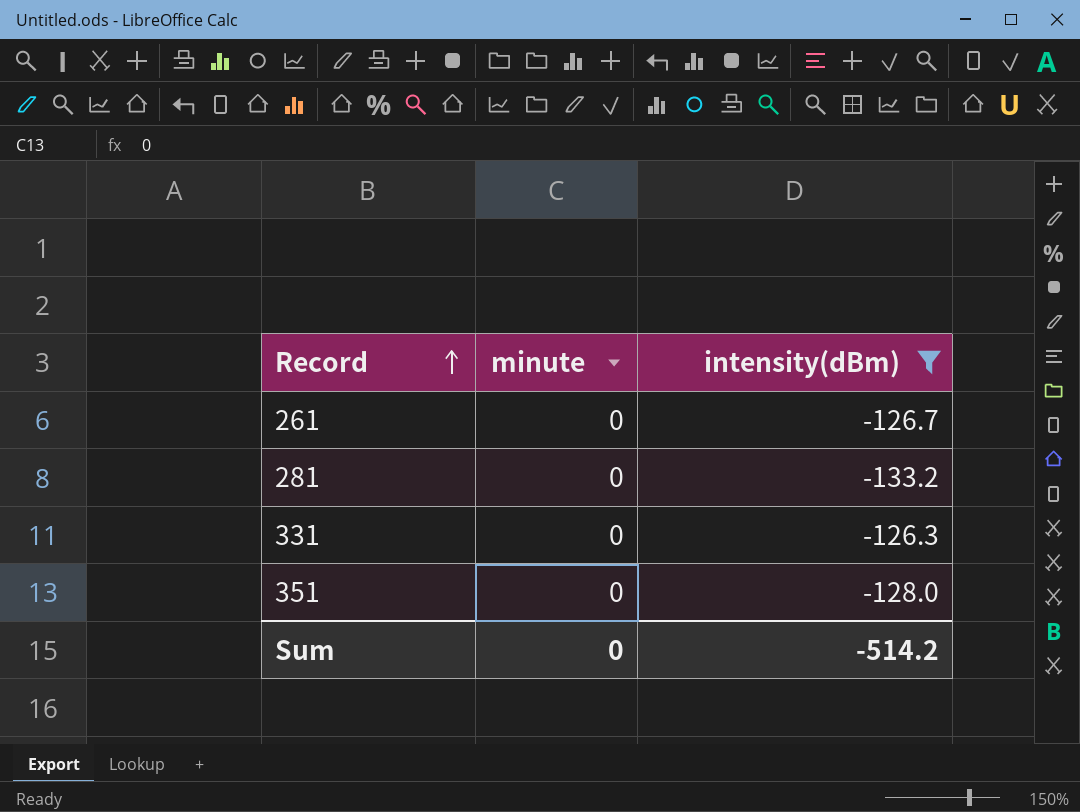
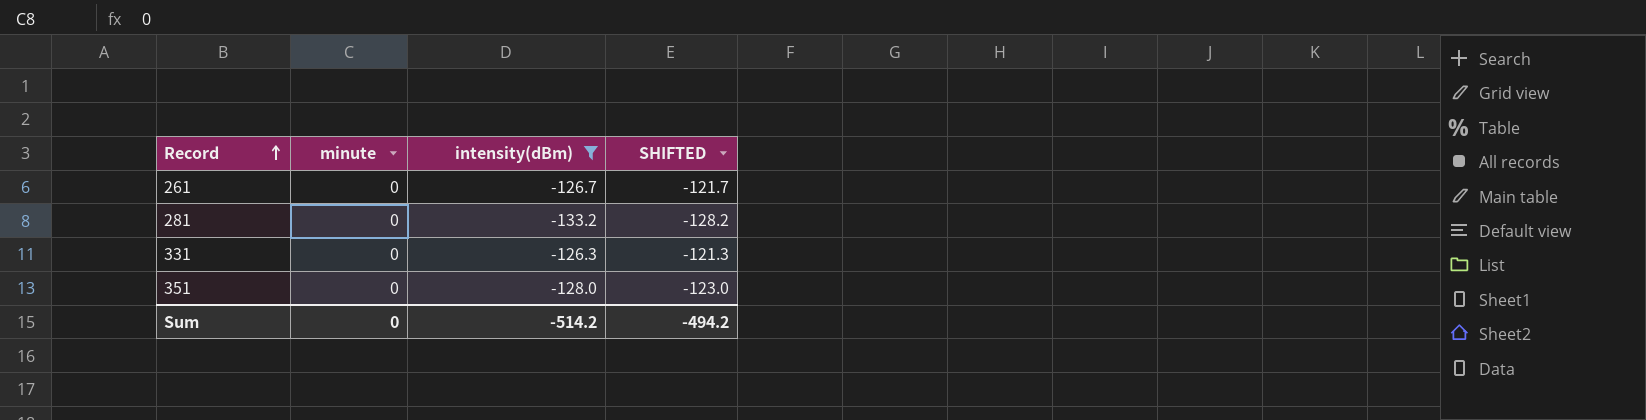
column SHIFTED | formula: none -> [intensity(dBm)] + 5

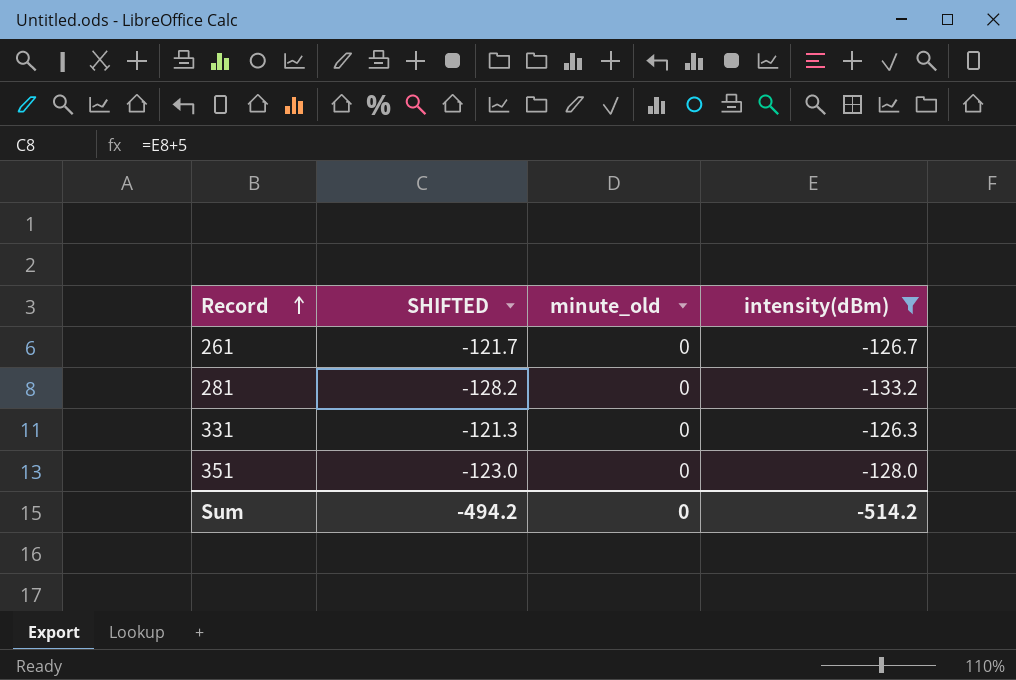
column SHIFTED | position: 4 -> 2
column name: minute -> minute_old

